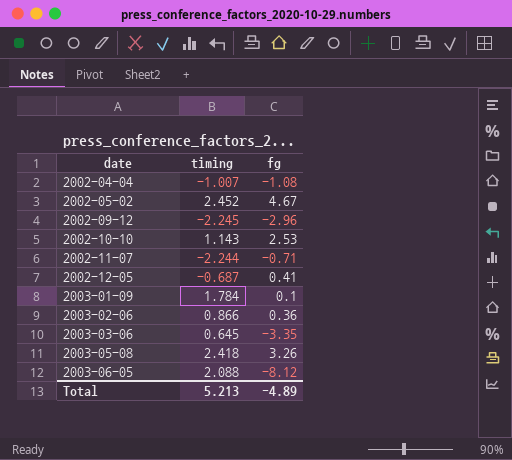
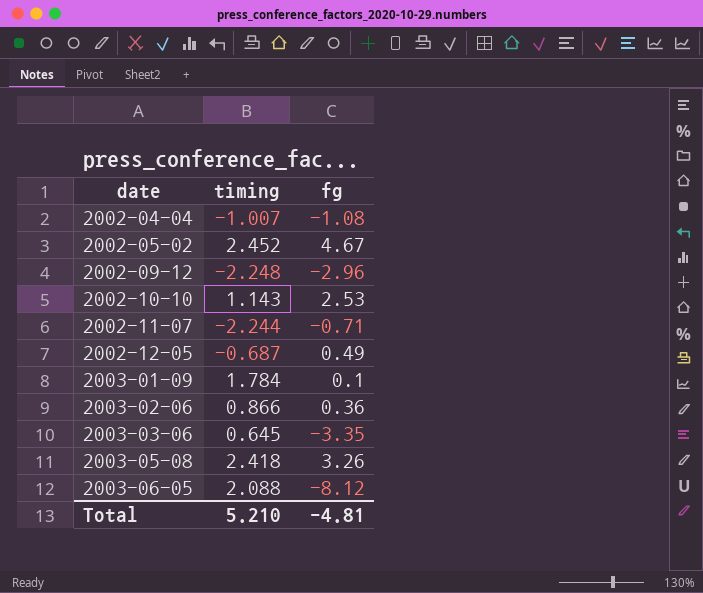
2002-09-12 | timing: -2.245 -> -2.248
2002-12-05 | fg: 0.41 -> 0.49
Total | timing: 5.213 -> 5.210
Total | fg: -4.89 -> -4.81

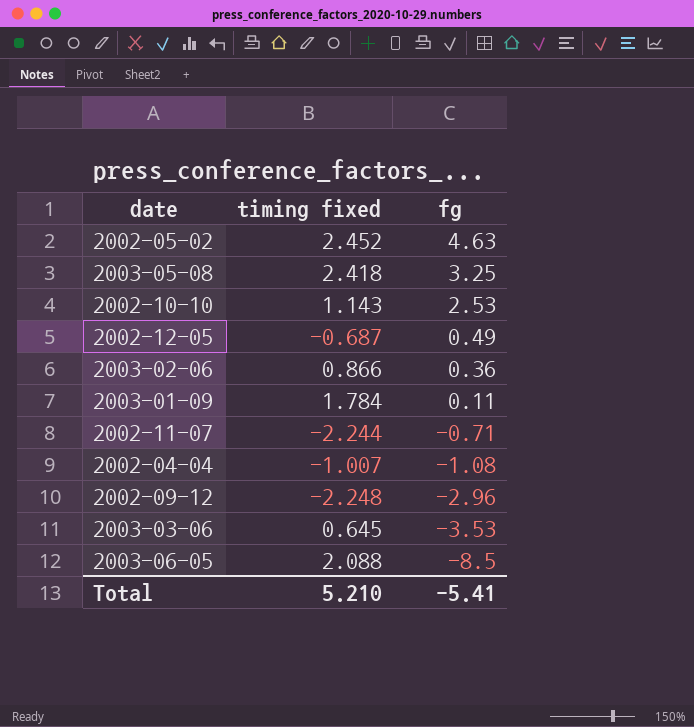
row order: date ascending -> fg descending
column name: timing -> timing fixed
2002-05-02 | fg: 4.67 -> 4.63
2003-05-08 | fg: 3.26 -> 3.25
2003-01-09 | fg: 0.1 -> 0.11
2003-03-06 | fg: -3.35 -> -3.53
2003-06-05 | fg: -8.12 -> -8.5
Total | fg: -4.81 -> -5.41

